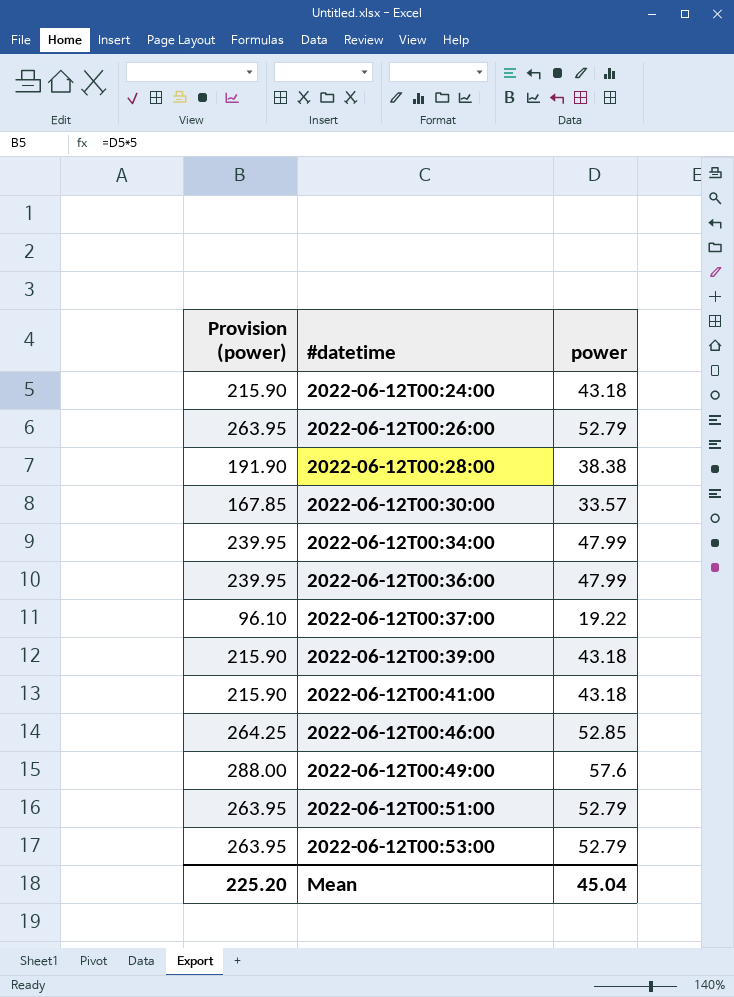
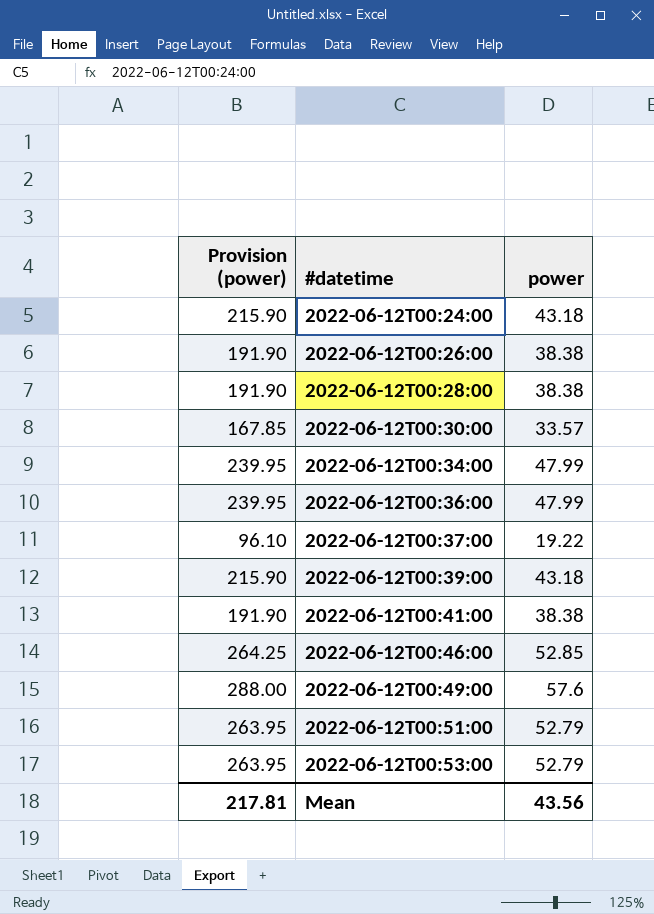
2022-06-12T00:26:00 | Provision (power): 263.95 -> 191.90
2022-06-12T00:26:00 | power: 52.79 -> 38.38
2022-06-12T00:41:00 | Provision (power): 215.90 -> 191.90
2022-06-12T00:41:00 | power: 43.18 -> 38.38
Mean | Provision (power): 225.20 -> 217.81
Mean | power: 45.04 -> 43.56

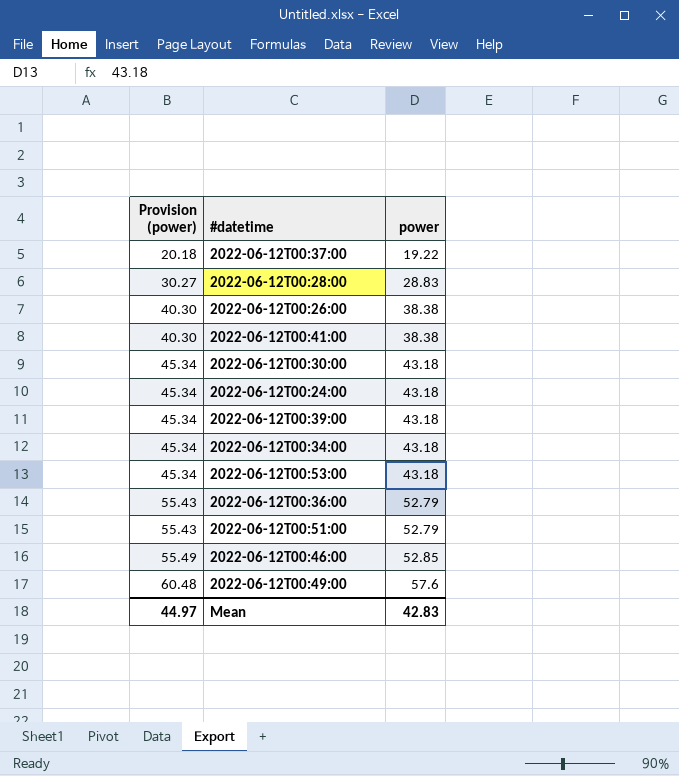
row order: #datetime ascending -> Provision (power) ascending
column Provision (power) | formula: [power] * 5 -> [power] * 1.05
2022-06-12T00:28:00 | power: 38.38 -> 28.83
2022-06-12T00:30:00 | power: 33.57 -> 43.18
2022-06-12T00:34:00 | power: 47.99 -> 43.18
2022-06-12T00:53:00 | power: 52.79 -> 43.18
2022-06-12T00:36:00 | power: 47.99 -> 52.79
Mean | Provision (power): 217.81 -> 44.97
Mean | power: 43.56 -> 42.83

